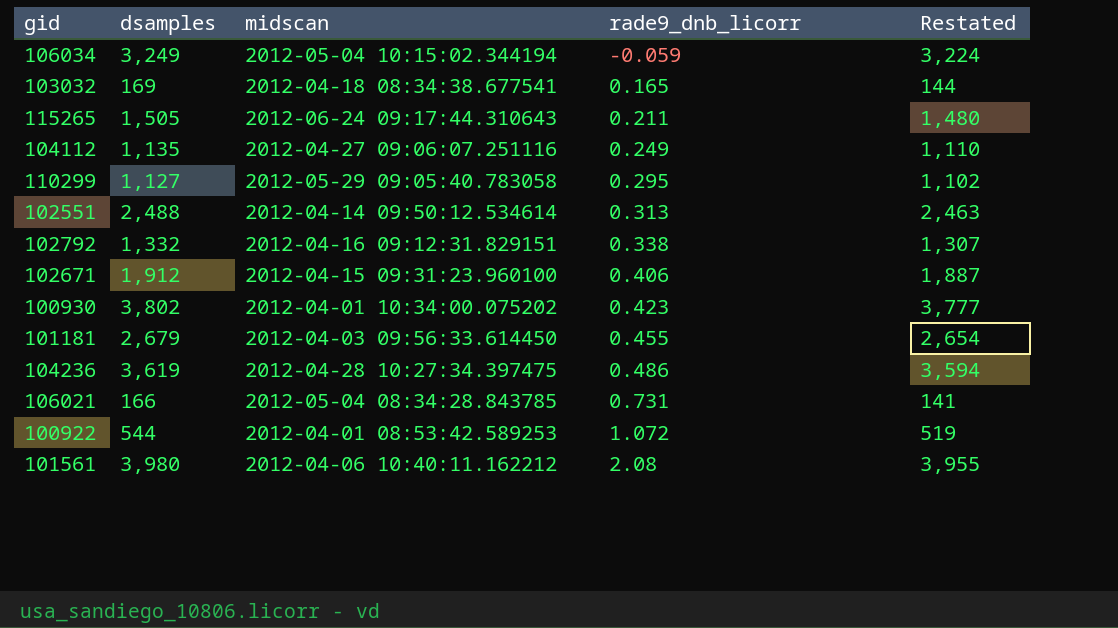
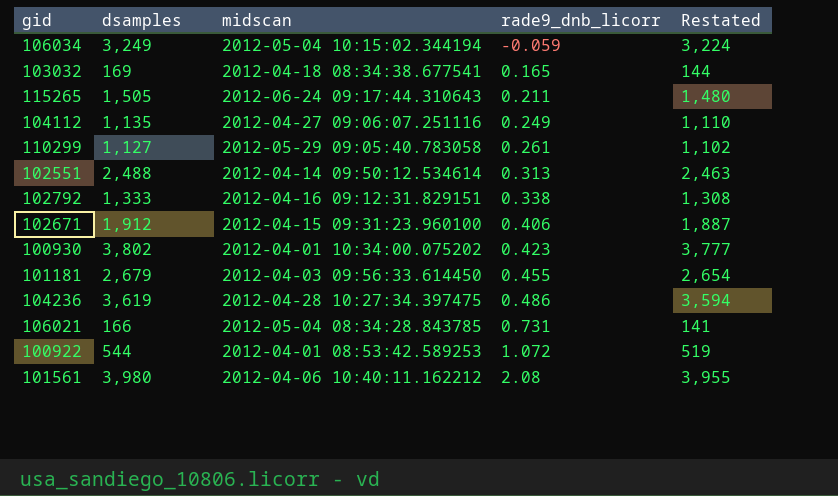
110299 | rade9_dnb_licorr: 0.295 -> 0.261
102792 | dsamples: 1,332 -> 1,333
102792 | Restated: 1,307 -> 1,308

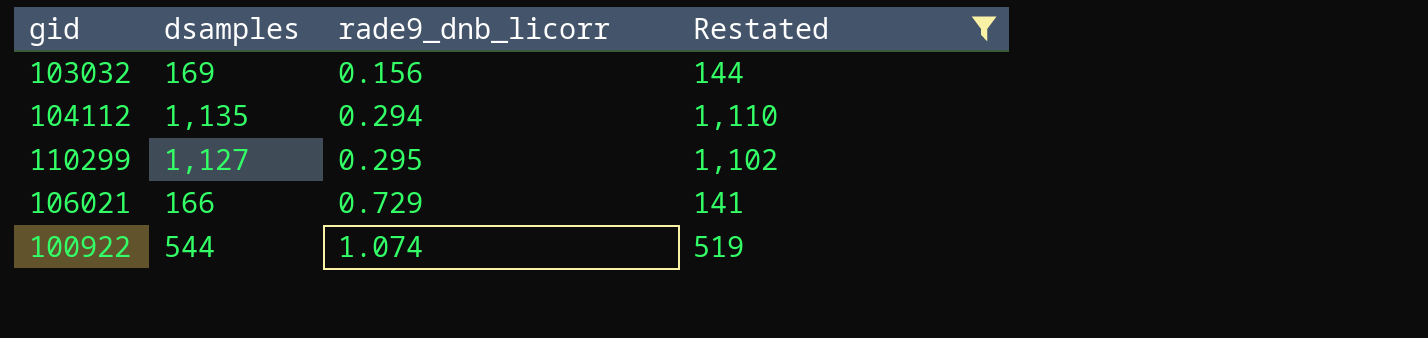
filter: none -> Restated <= 1,110
column midscan | position: 3 -> none
103032 | rade9_dnb_licorr: 0.165 -> 0.156
104112 | rade9_dnb_licorr: 0.249 -> 0.294
110299 | rade9_dnb_licorr: 0.261 -> 0.295
106021 | rade9_dnb_licorr: 0.731 -> 0.729
100922 | rade9_dnb_licorr: 1.072 -> 1.074

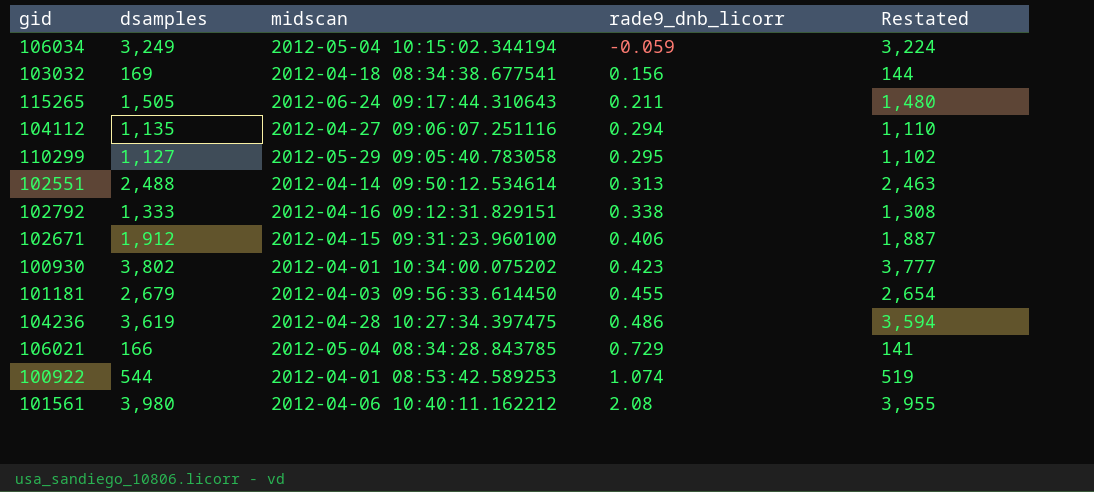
filter: Restated <= 1,110 -> none
column midscan | position: none -> 3

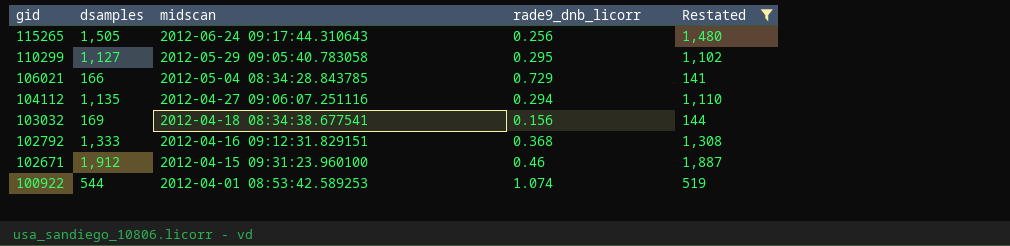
filter: none -> Restated <= 1,887
row order: rade9_dnb_licorr ascending -> gid descending
115265 | rade9_dnb_licorr: 0.211 -> 0.256
102792 | rade9_dnb_licorr: 0.338 -> 0.368
102671 | rade9_dnb_licorr: 0.406 -> 0.46

